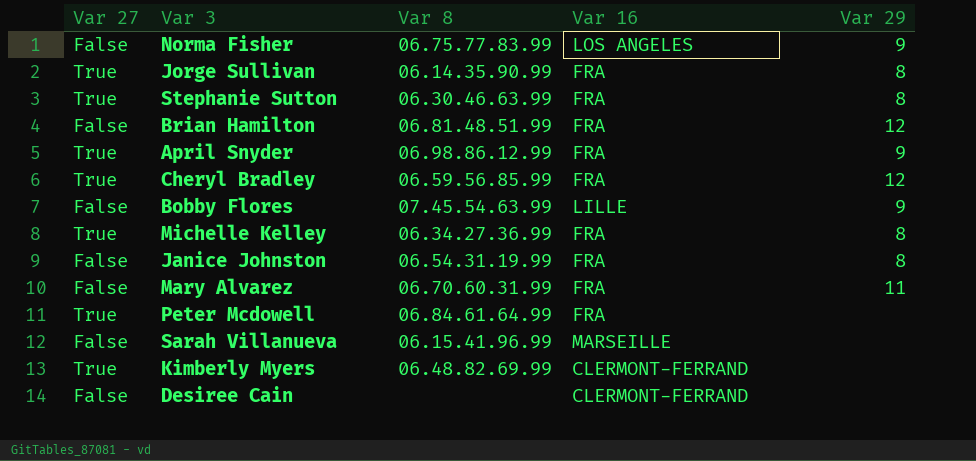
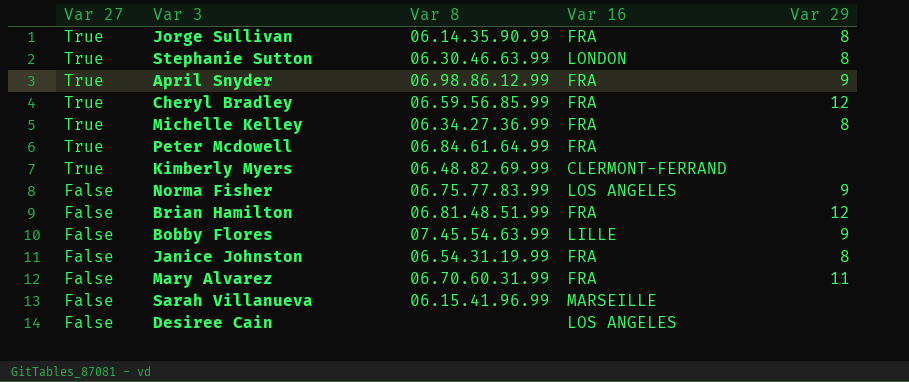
row order: none -> Var 27 descending
Stephanie Sutton | Var 16: FRA -> LONDON
Desiree Cain | Var 16: CLERMONT-FERRAND -> LOS ANGELES

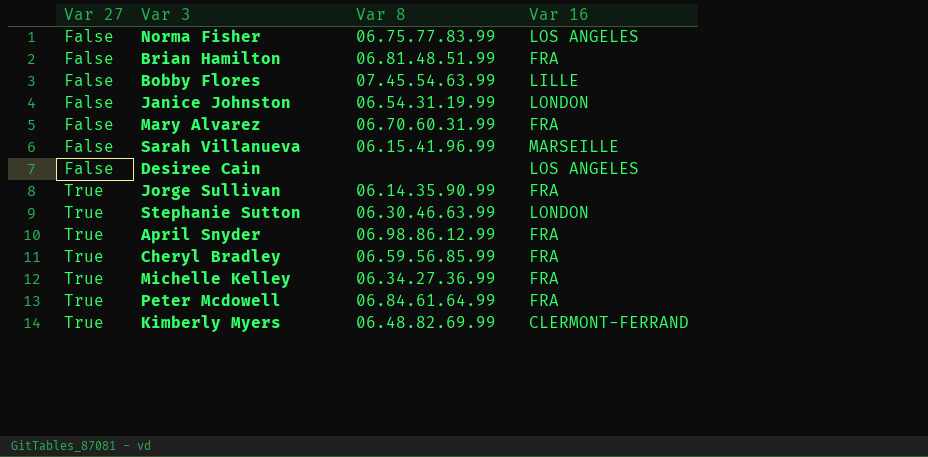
row order: Var 27 descending -> Var 27 ascending
column Var 29 | position: 5 -> none
Janice Johnston | Var 16: FRA -> LONDON

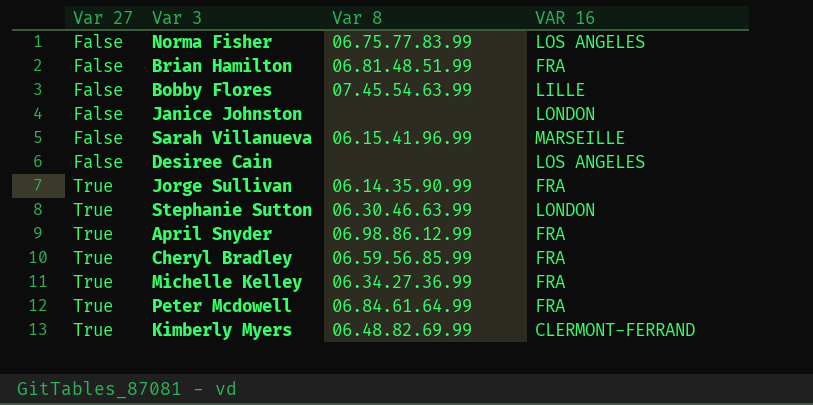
column name: Var 16 -> VAR 16
row Mary Alvarez: False | 06.70.60.31.99 | FRA -> none
Janice Johnston | Var 8: 06.54.31.19.99 -> none

